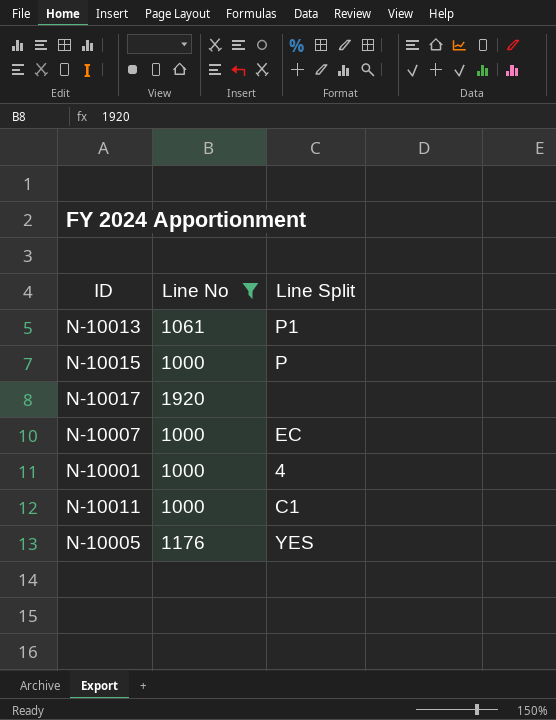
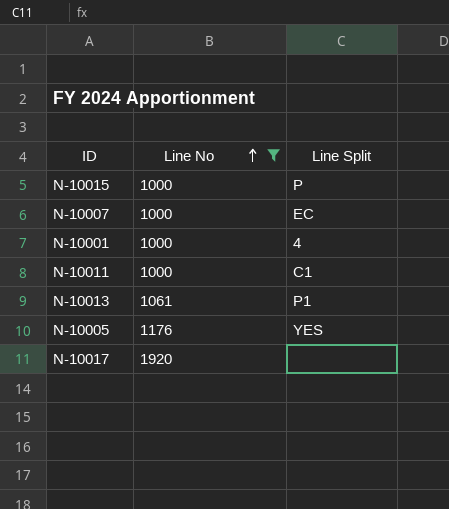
row order: none -> Line No ascending

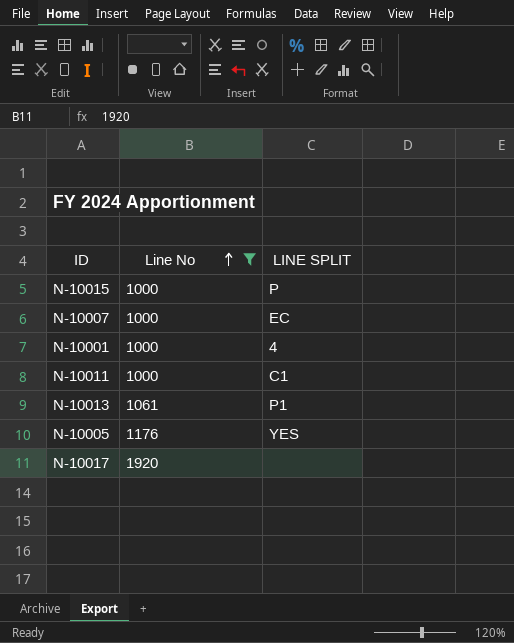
column name: Line Split -> LINE SPLIT

